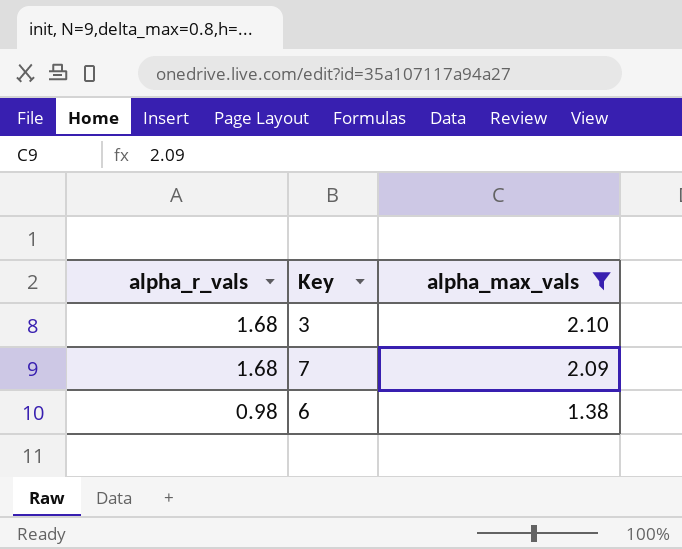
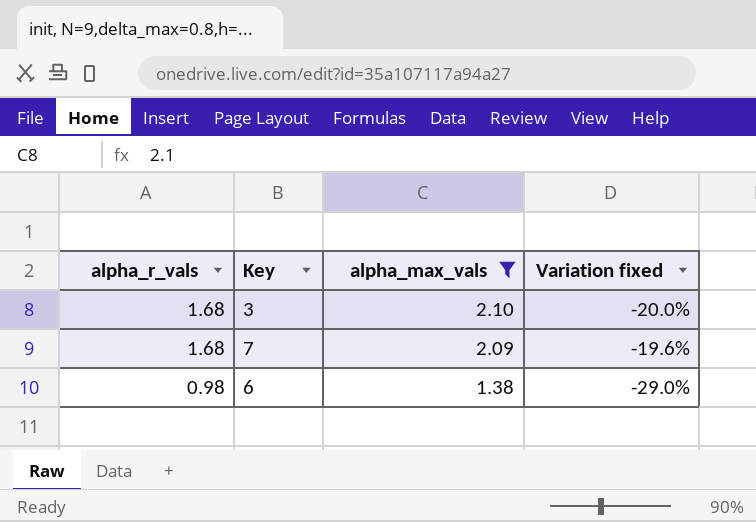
column Variation fixed | formula: none -> ([alpha_r_vals] - [alpha_max_vals]) / [alpha_max_vals]

